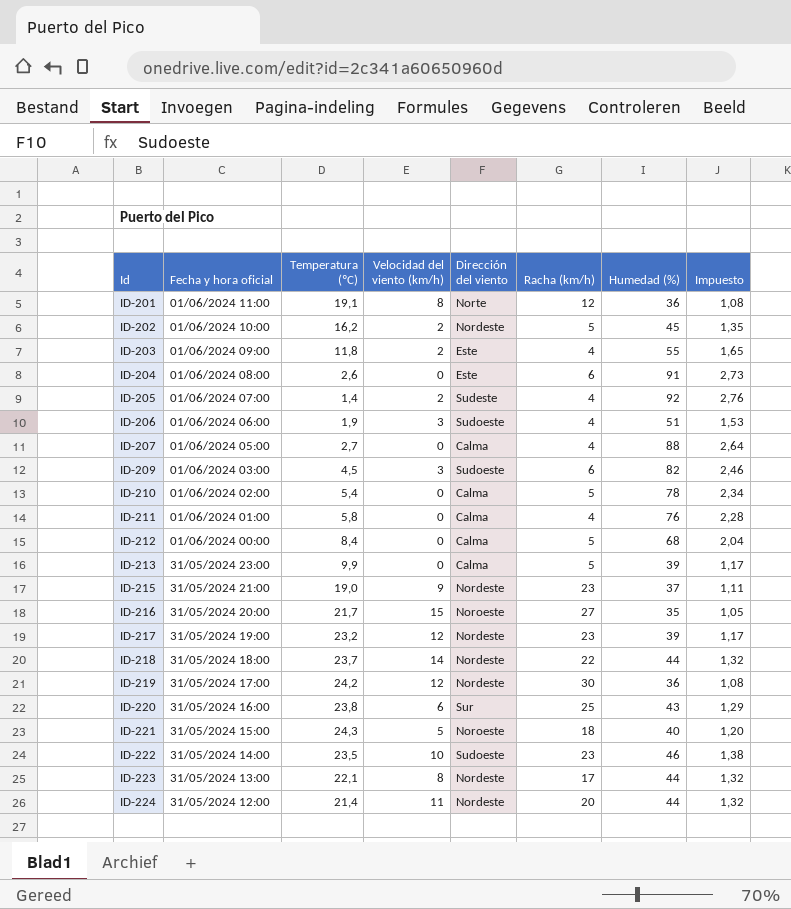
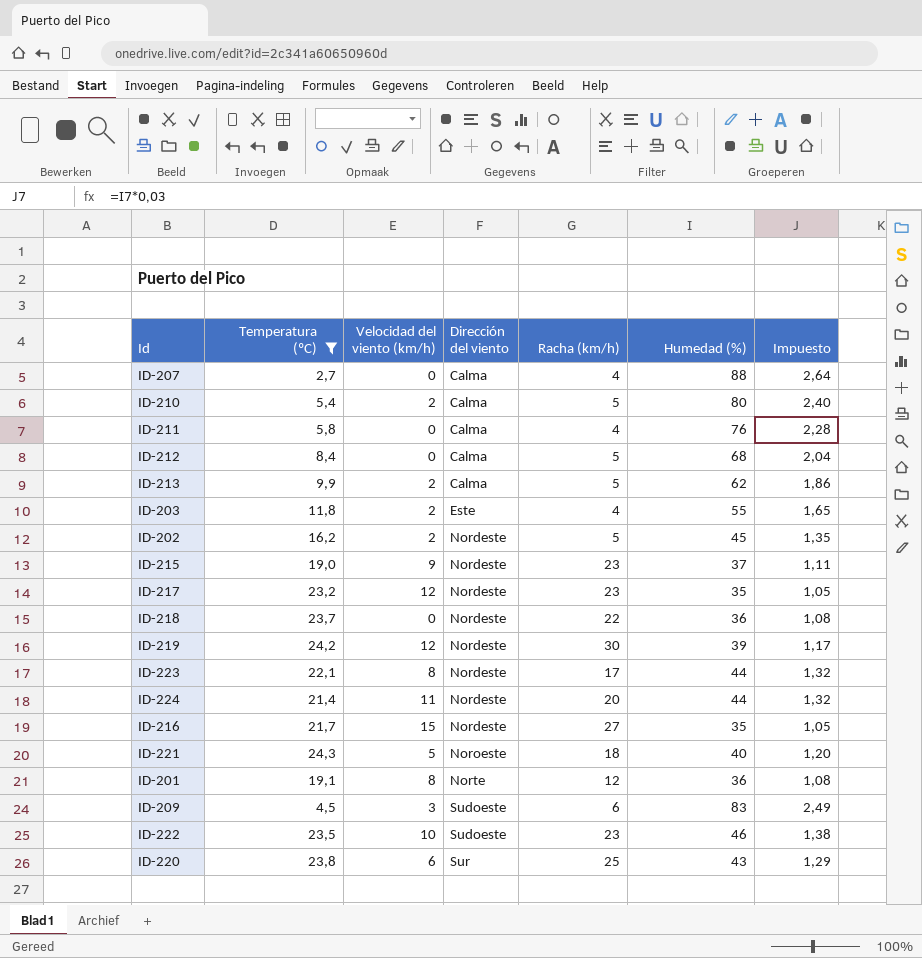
filter: none -> Temperatura (ºC) >= 2,7
row order: Id ascending -> Dirección del viento ascending
column Fecha y hora oficial | position: 2 -> none
ID-210 | Velocidad del viento (km/h): 0 -> 2
ID-210 | Humedad (%): 78 -> 80
ID-210 | Impuesto: 2,34 -> 2,40
ID-213 | Velocidad del viento (km/h): 0 -> 2
ID-213 | Humedad (%): 39 -> 62
ID-213 | Impuesto: 1,17 -> 1,86
ID-217 | Humedad (%): 39 -> 35
ID-217 | Impuesto: 1,17 -> 1,05
ID-218 | Velocidad del viento (km/h): 14 -> 0
ID-218 | Humedad (%): 44 -> 36
ID-218 | Impuesto: 1,32 -> 1,08
ID-219 | Humedad (%): 36 -> 39
ID-219 | Impuesto: 1,08 -> 1,17
ID-216 | Dirección del viento: Noroeste -> Nordeste
ID-209 | Humedad (%): 82 -> 83
ID-209 | Impuesto: 2,46 -> 2,49

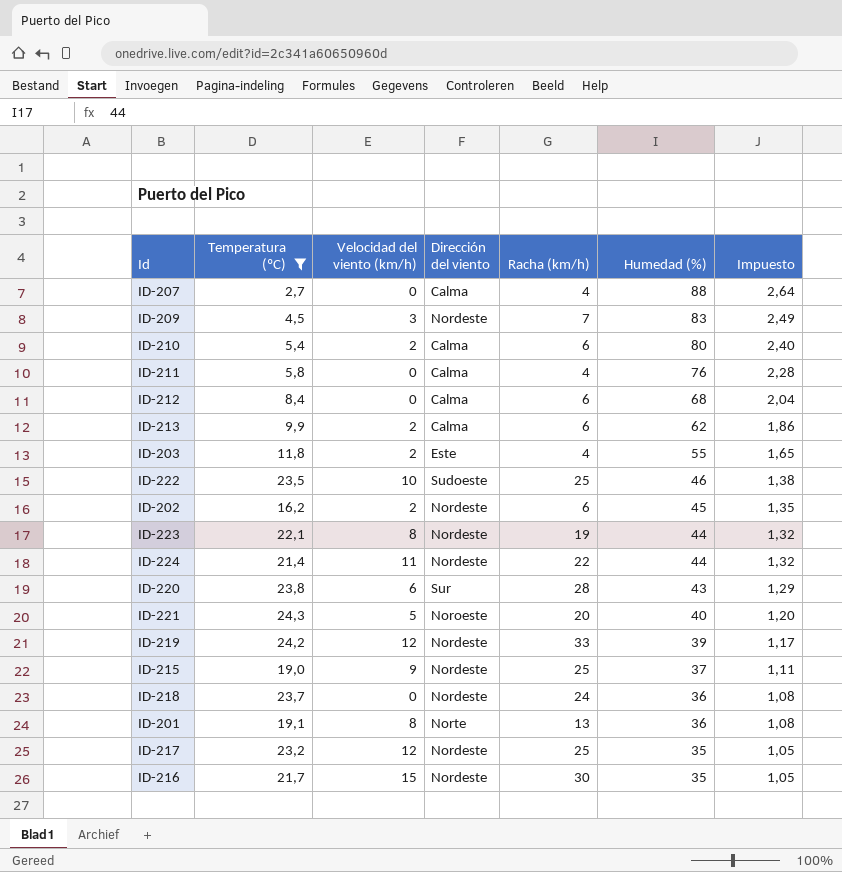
row order: Dirección del viento ascending -> Humedad (%) descending
ID-209 | Dirección del viento: Sudoeste -> Nordeste
ID-209 | Racha (km/h): 6 -> 7
ID-210 | Racha (km/h): 5 -> 6
ID-212 | Racha (km/h): 5 -> 6
ID-213 | Racha (km/h): 5 -> 6
ID-222 | Racha (km/h): 23 -> 25
ID-202 | Racha (km/h): 5 -> 6
ID-223 | Racha (km/h): 17 -> 19
ID-224 | Racha (km/h): 20 -> 22
ID-220 | Racha (km/h): 25 -> 28
ID-221 | Racha (km/h): 18 -> 20
ID-219 | Racha (km/h): 30 -> 33
ID-215 | Racha (km/h): 23 -> 25
ID-218 | Racha (km/h): 22 -> 24
ID-201 | Racha (km/h): 12 -> 13
ID-217 | Racha (km/h): 23 -> 25
ID-216 | Racha (km/h): 27 -> 30

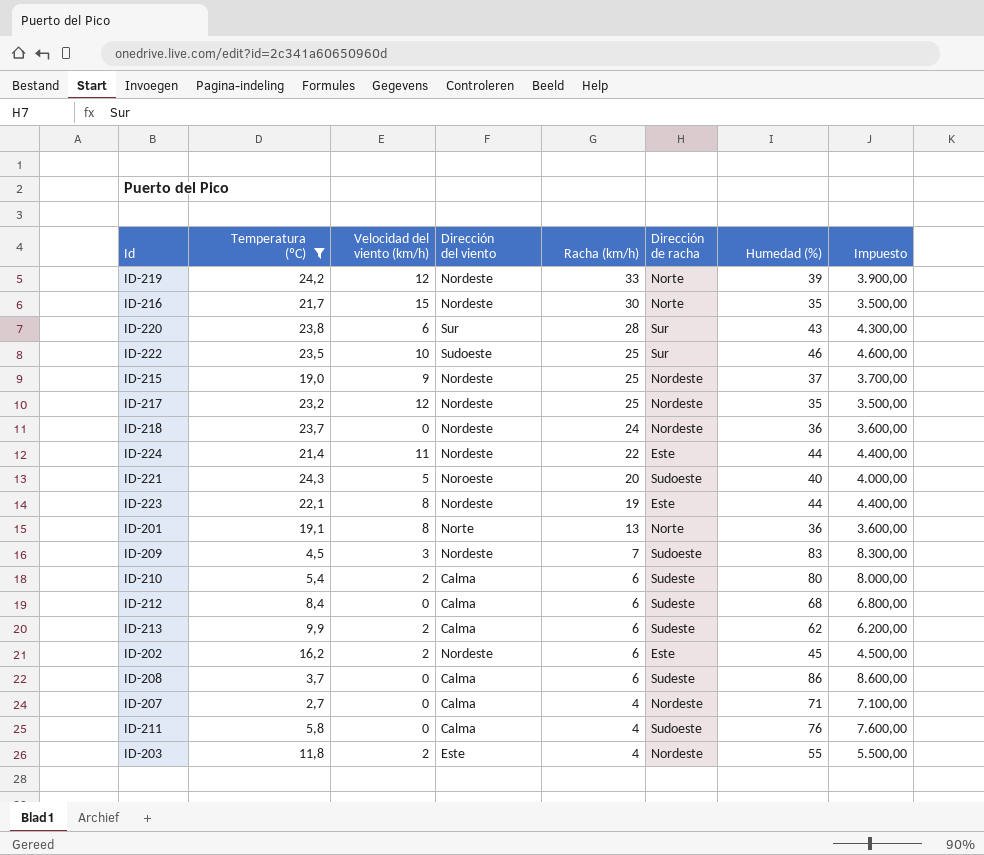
row order: Humedad (%) descending -> Racha (km/h) descending
column Dirección de racha | position: none -> 6
column Impuesto | formula: [Humedad (%)] * 0,03 -> [Humedad (%)] * 100
row ID-208: none -> 3,7 | 0 | Calma | 6 | Sudeste | 86 | 8.600,00
ID-207 | Humedad (%): 88 -> 71

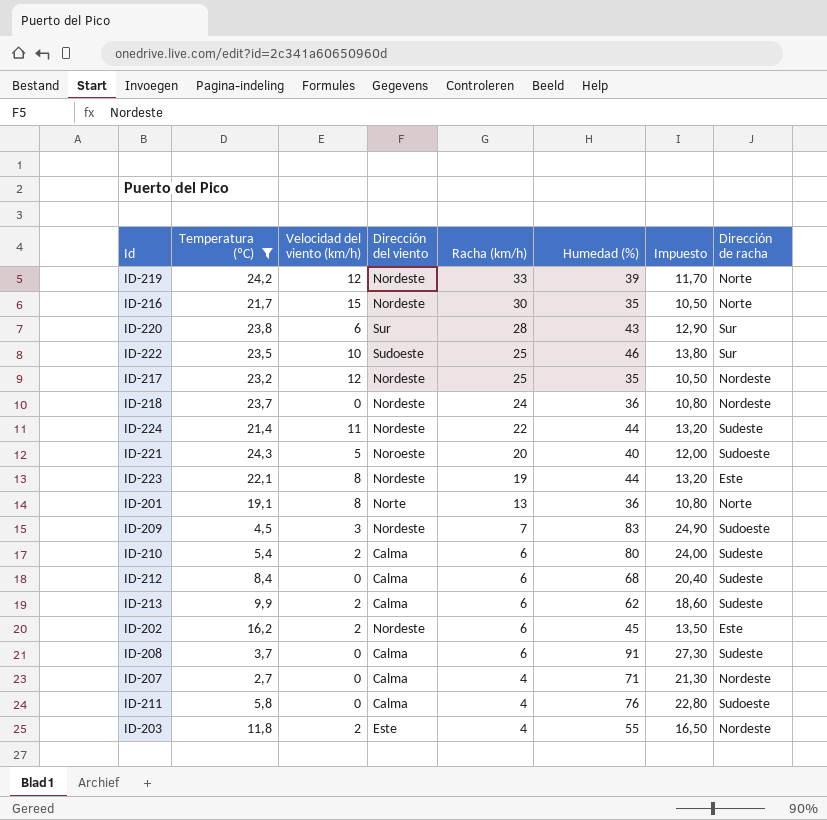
column Impuesto | formula: [Humedad (%)] * 100 -> [Humedad (%)] * 0,3
column Dirección de racha | position: 6 -> 8
row ID-215: 19,0 | 9 | Nordeste | 25 | Nordeste | 37 | 3.700,00 -> none
ID-224 | Dirección de racha: Este -> Sudeste
ID-208 | Humedad (%): 86 -> 91

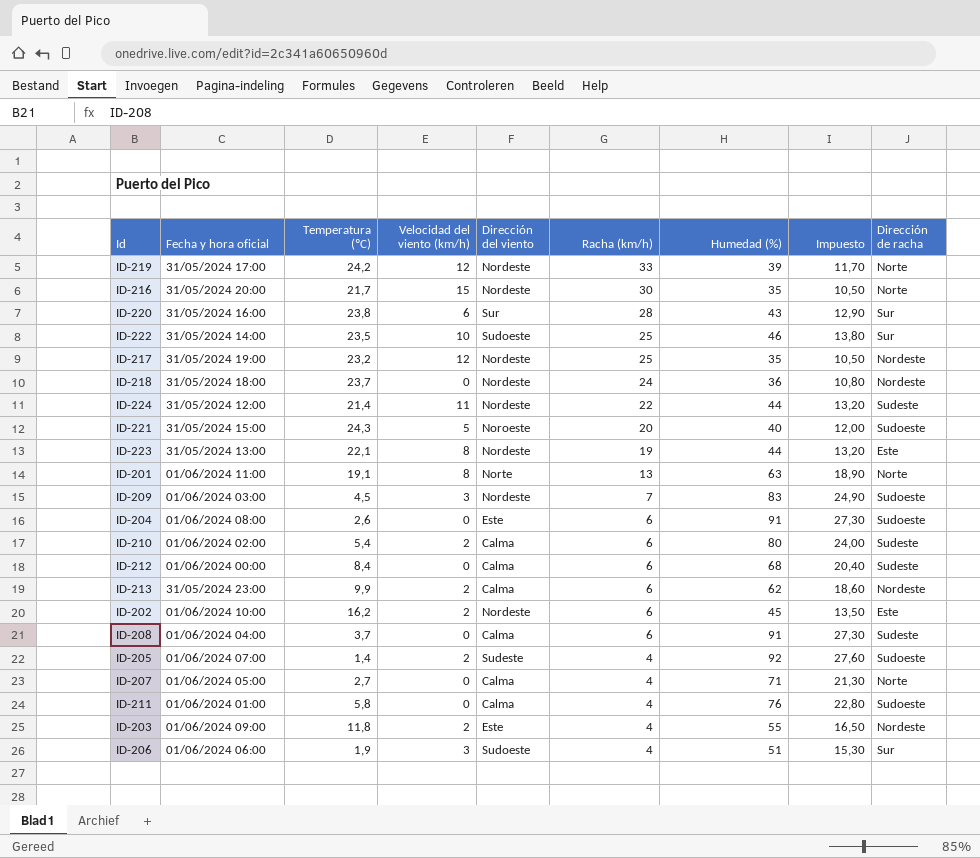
filter: Temperatura (ºC) >= 2,7 -> none
column Fecha y hora oficial | position: none -> 2
ID-201 | Humedad (%): 36 -> 63
ID-201 | Impuesto: 10,80 -> 18,90
ID-213 | Dirección de racha: Sudeste -> Nordeste
ID-207 | Dirección de racha: Nordeste -> Norte

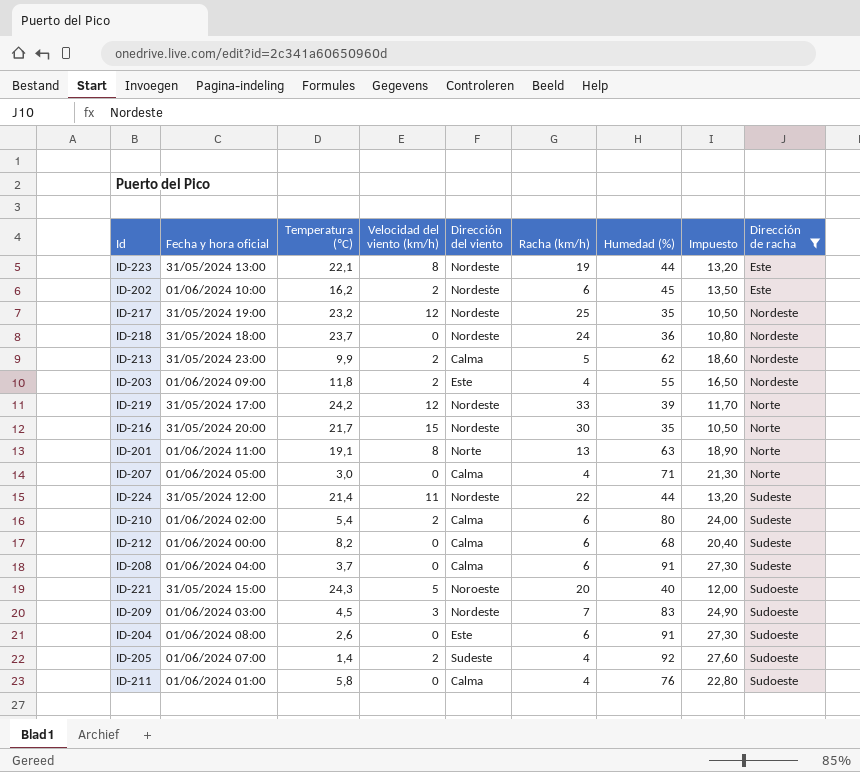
filter: none -> Dirección de racha != Sur
row order: Racha (km/h) descending -> Dirección de racha ascending
ID-213 | Racha (km/h): 6 -> 5
ID-207 | Temperatura (ºC): 2,7 -> 3,0
ID-212 | Temperatura (ºC): 8,4 -> 8,2

